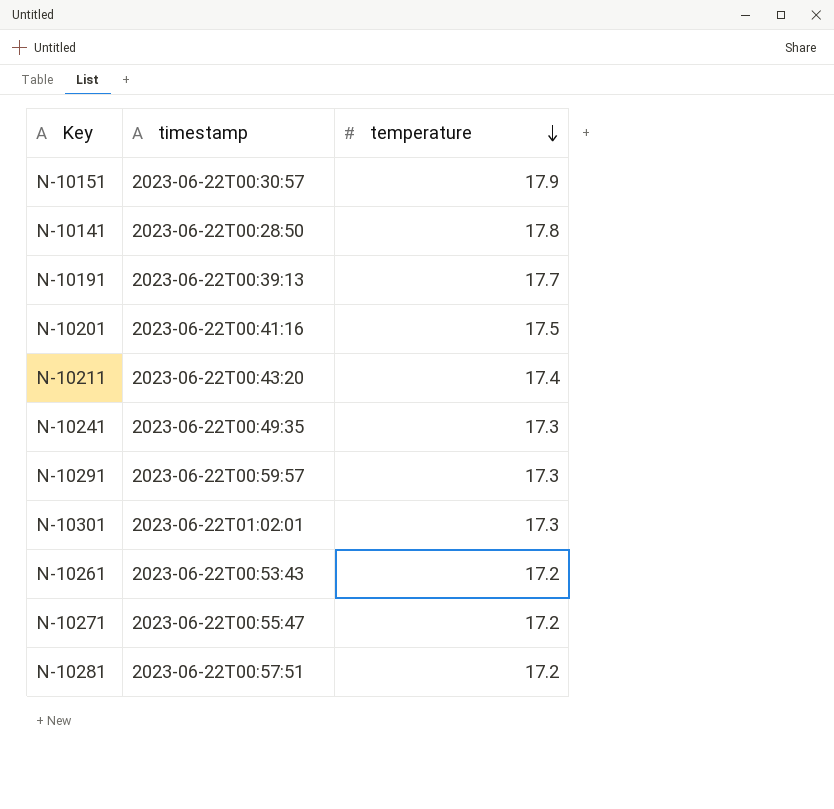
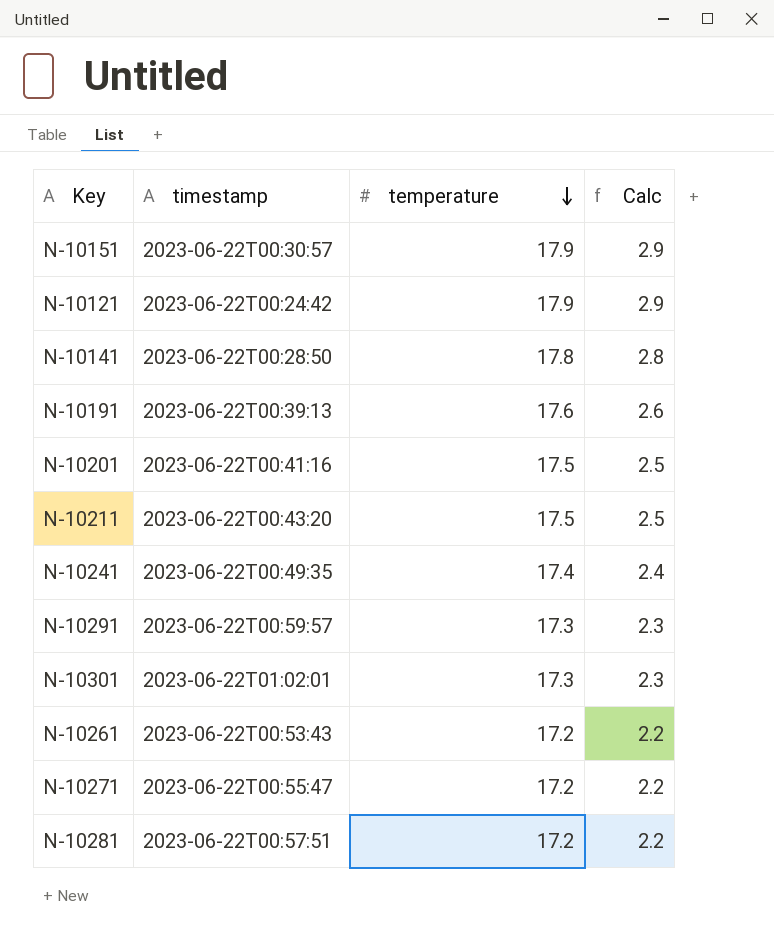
column Calc | formula: none -> [temperature] - 15
row N-10121: none -> 2023-06-22T00:24:42 | 17.9 | 2.9
N-10191 | temperature: 17.7 -> 17.6
N-10211 | temperature: 17.4 -> 17.5
N-10241 | temperature: 17.3 -> 17.4

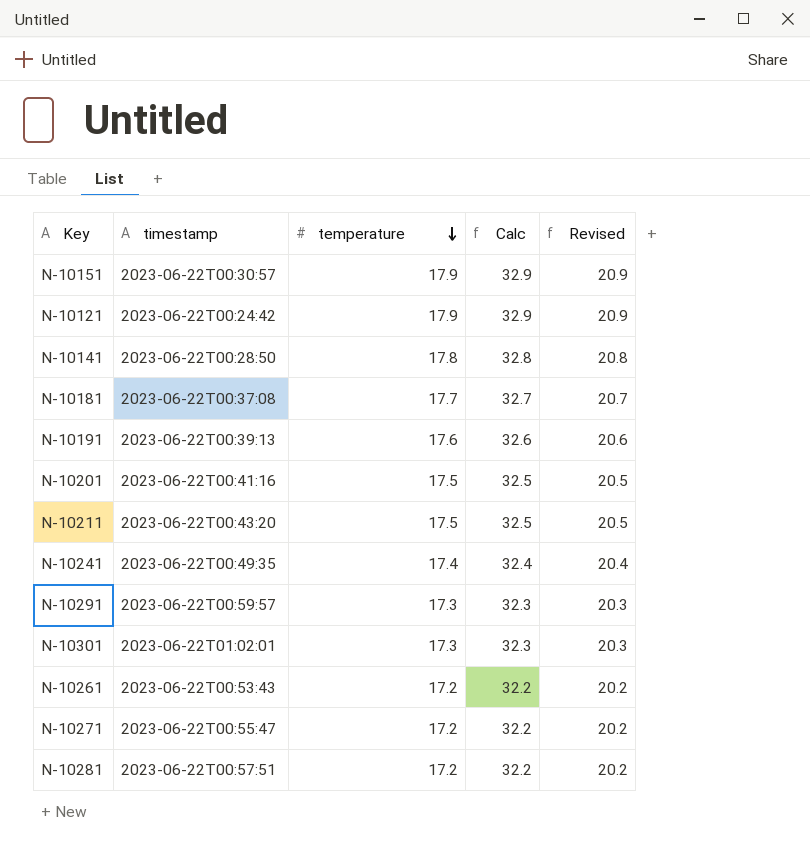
column Calc | formula: [temperature] - 15 -> [temperature] + 15
column Revised | formula: none -> [temperature] + 3
row N-10181: none -> 2023-06-22T00:37:08 | 17.7 | 32.7 | 20.7

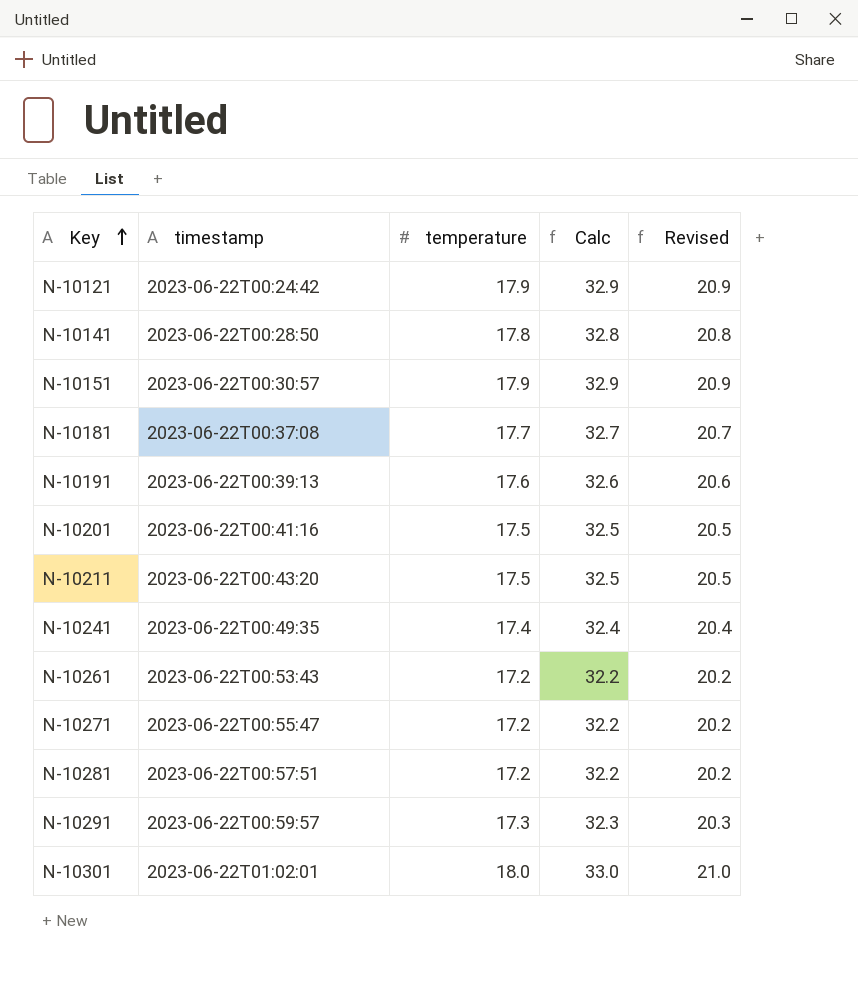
row order: temperature descending -> Key ascending
N-10301 | temperature: 17.3 -> 18.0
N-10301 | Calc: 32.3 -> 33.0
N-10301 | Revised: 20.3 -> 21.0

